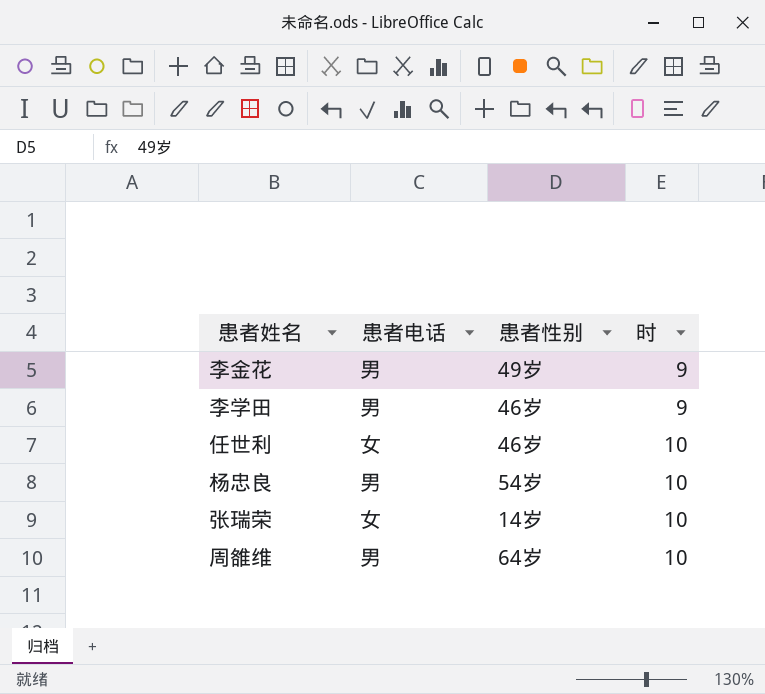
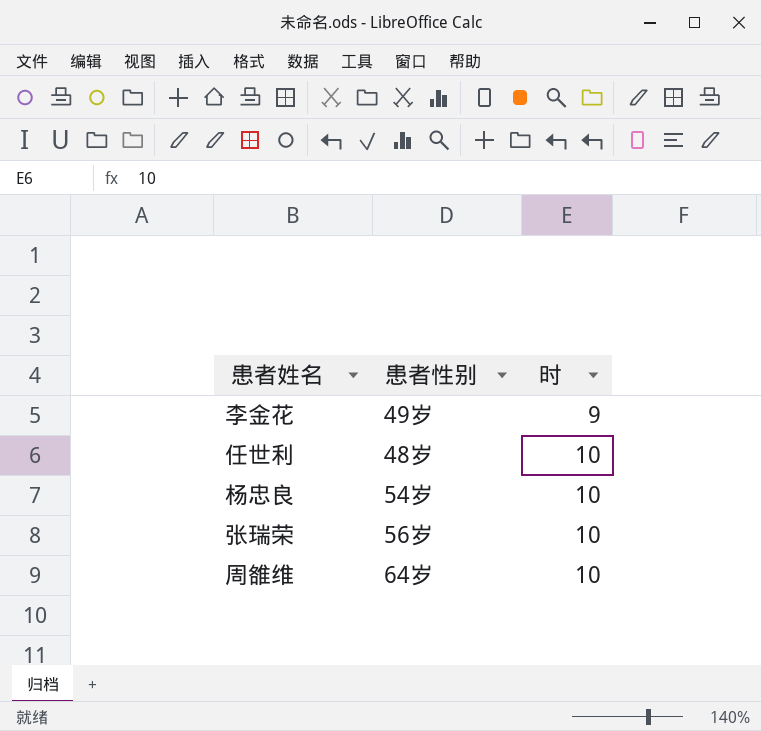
column 患者电话 | position: 2 -> none
row 李学田: 男 | 46岁 | 9 -> none
任世利 | 患者性别: 46岁 -> 48岁
张瑞荣 | 患者性别: 14岁 -> 56岁

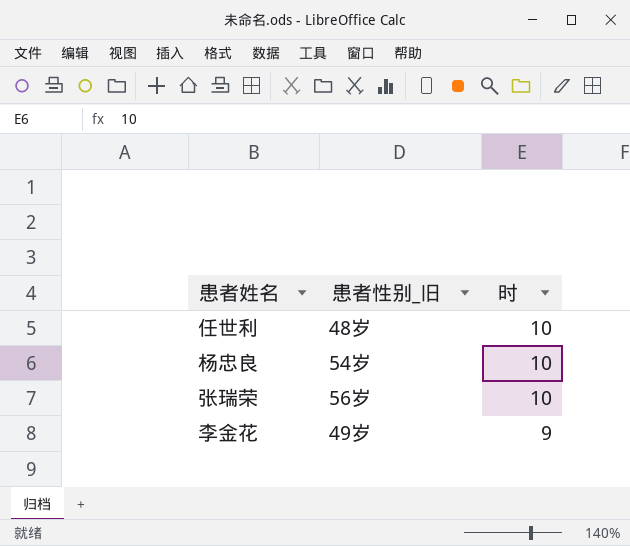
row order: 时 ascending -> 时 descending
column name: 患者性别 -> 患者性别_旧
row 周雒维: 64岁 | 10 -> none

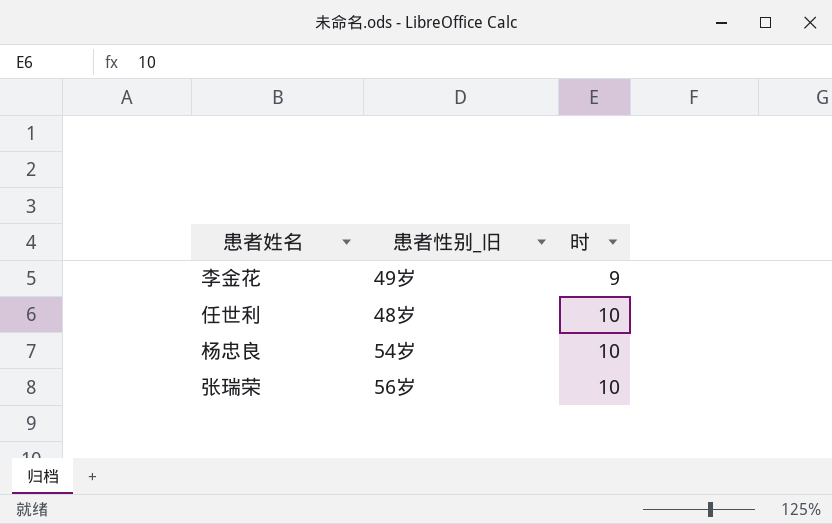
row order: 时 descending -> 时 ascending

